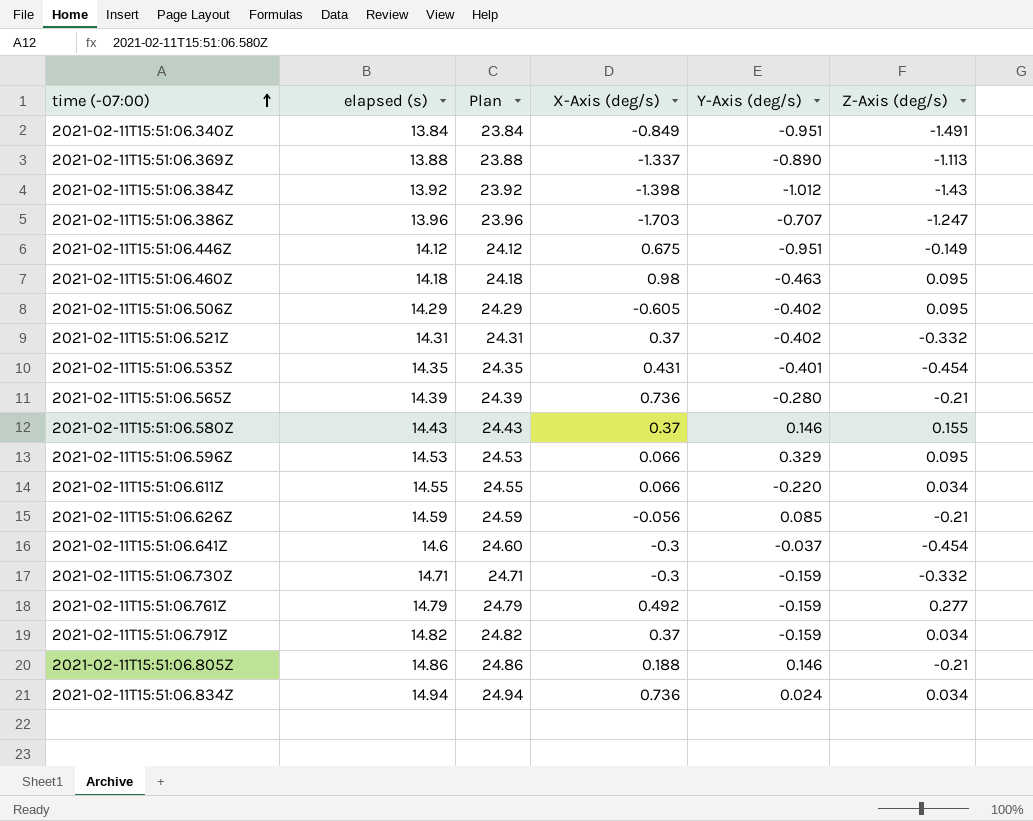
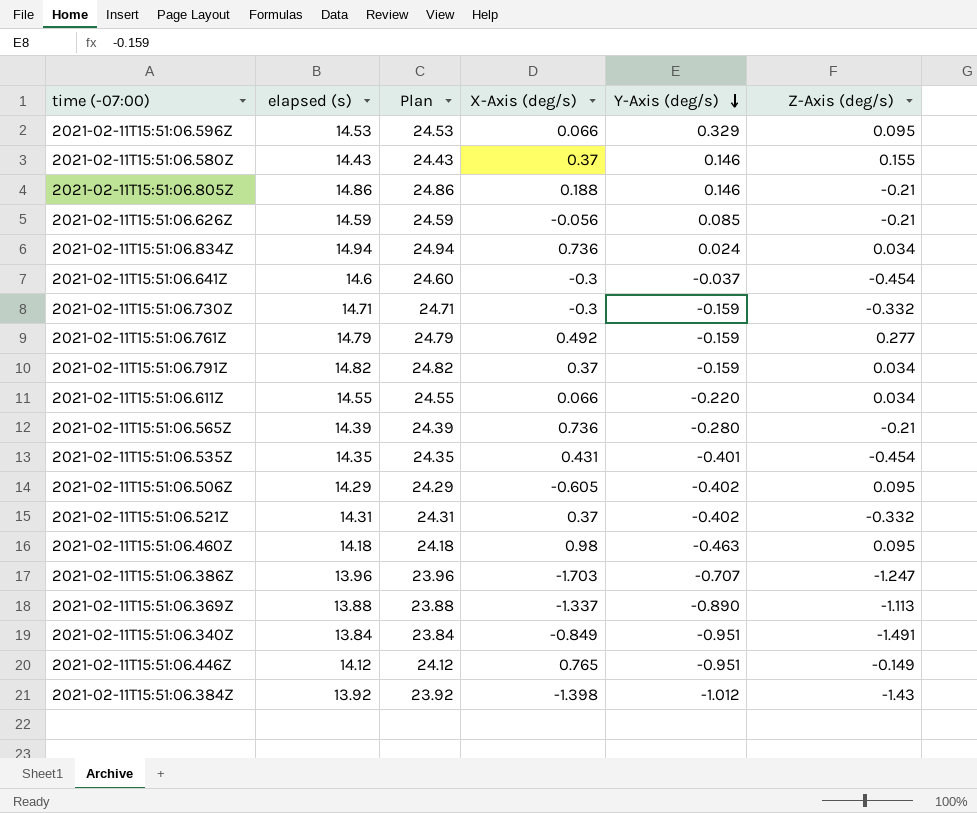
row order: time (-07:00) ascending -> Y-Axis (deg/s) descending
2021-02-11T15:51:06.446Z | X-Axis (deg/s): 0.675 -> 0.765

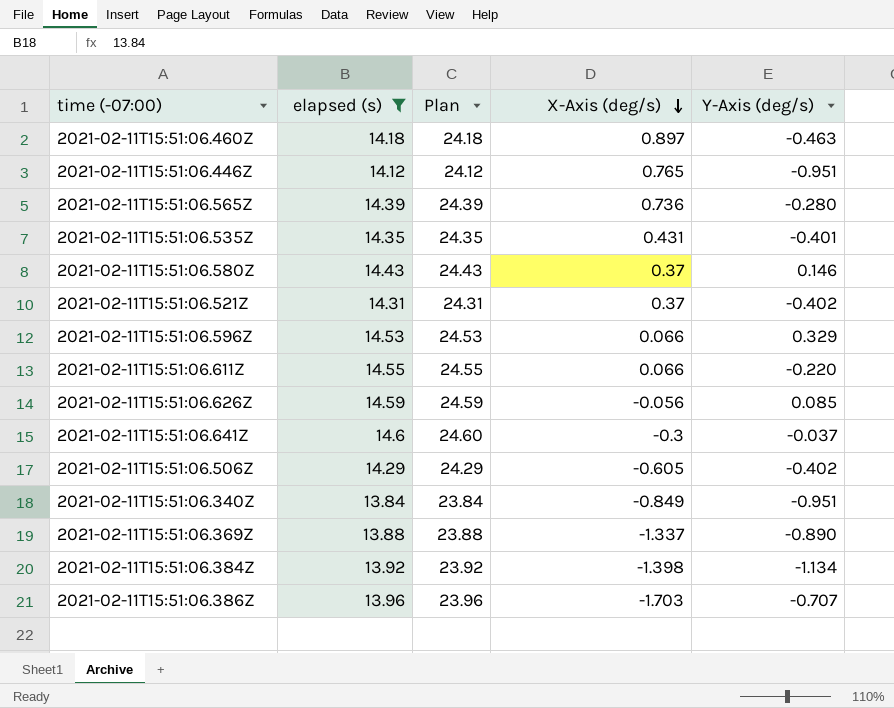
filter: none -> elapsed (s) <= 14.6
row order: Y-Axis (deg/s) descending -> X-Axis (deg/s) descending
column Z-Axis (deg/s) | position: 6 -> none
2021-02-11T15:51:06.460Z | X-Axis (deg/s): 0.98 -> 0.897
2021-02-11T15:51:06.384Z | Y-Axis (deg/s): -1.012 -> -1.134

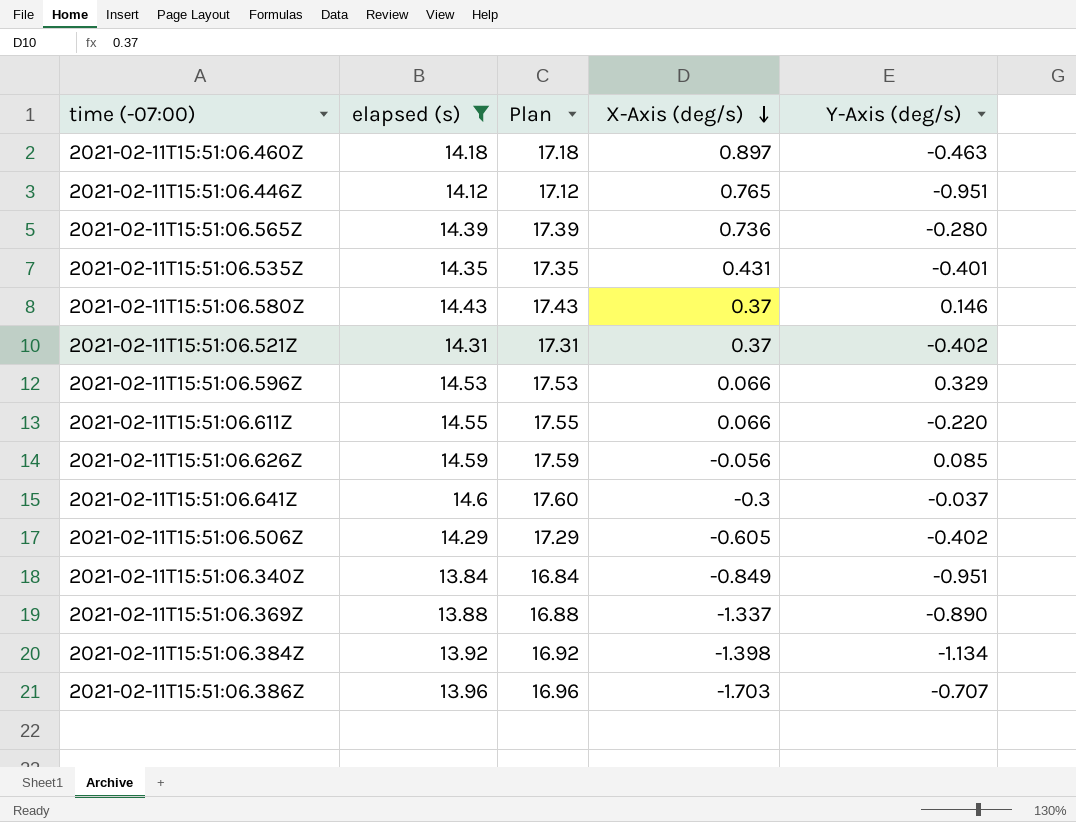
column Plan | formula: [elapsed (s)] + 10 -> [elapsed (s)] + 3

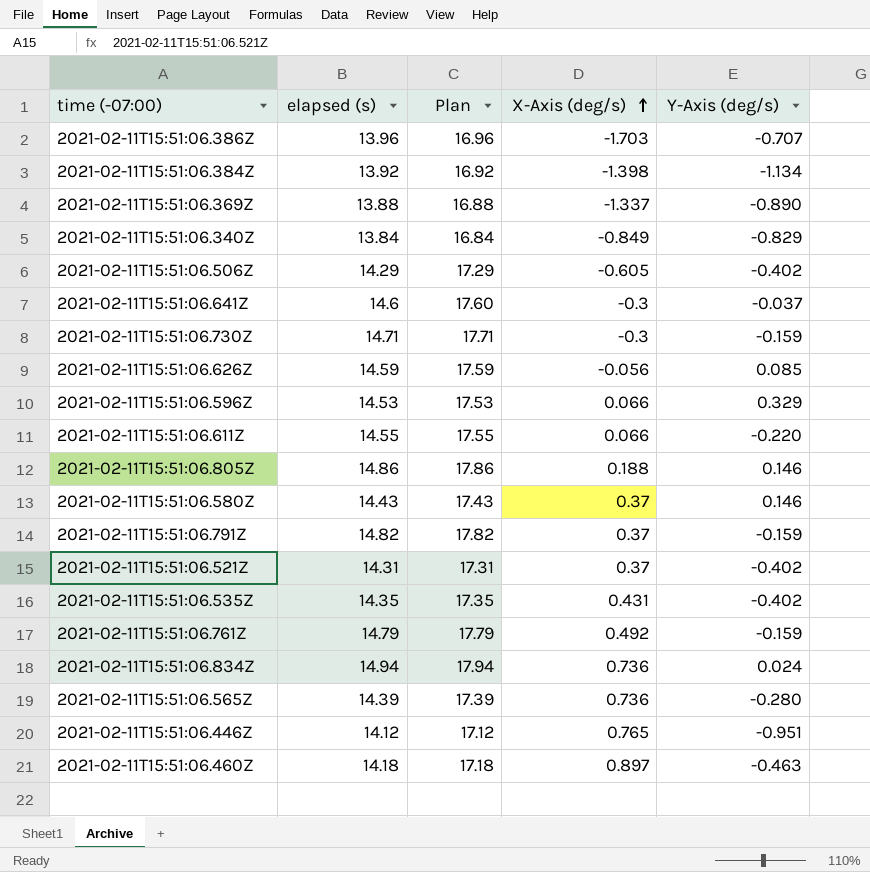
filter: elapsed (s) <= 14.6 -> none
row order: X-Axis (deg/s) descending -> X-Axis (deg/s) ascending
2021-02-11T15:51:06.340Z | Y-Axis (deg/s): -0.951 -> -0.829
2021-02-11T15:51:06.535Z | Y-Axis (deg/s): -0.401 -> -0.402

